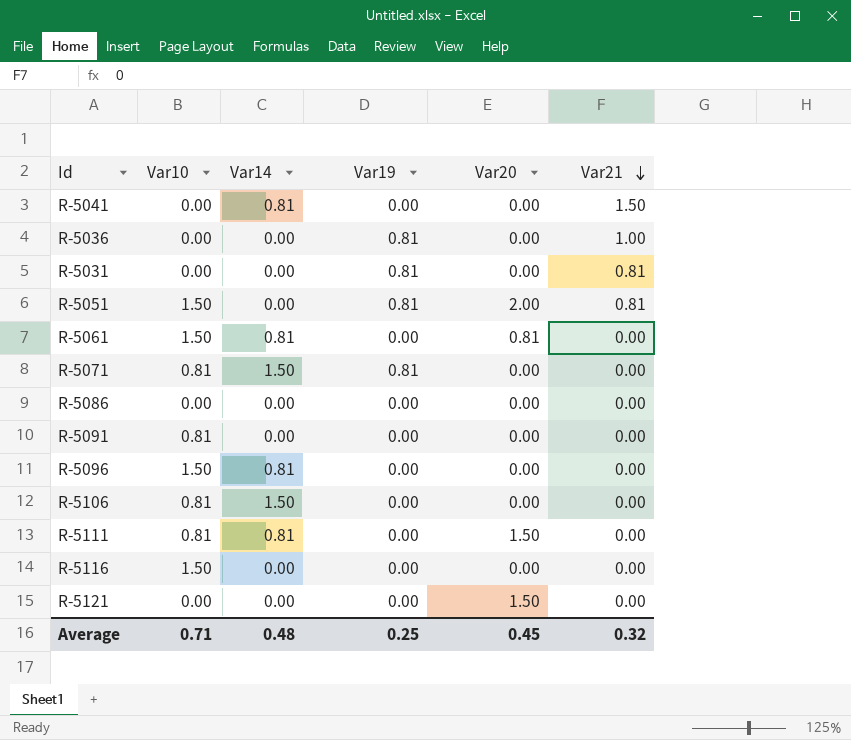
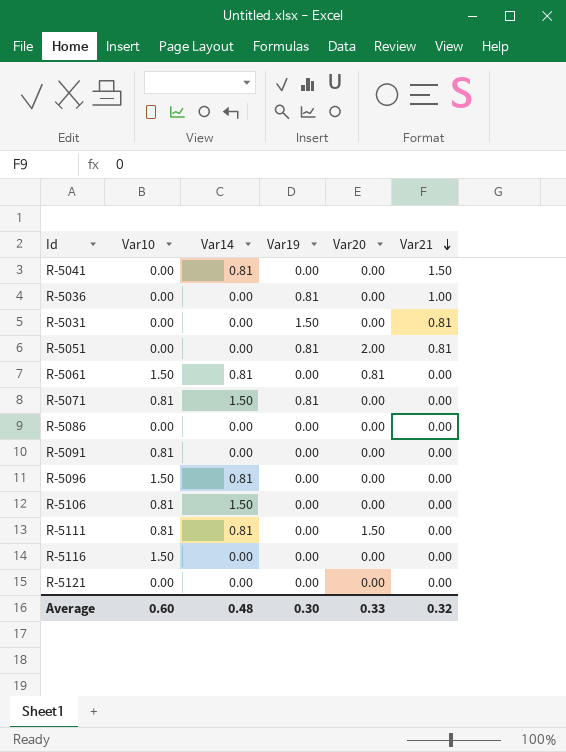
R-5031 | Var19: 0.81 -> 1.50
R-5051 | Var10: 1.50 -> 0.00
R-5121 | Var20: 1.50 -> 0.00
Average | Var10: 0.71 -> 0.60
Average | Var19: 0.25 -> 0.30
Average | Var20: 0.45 -> 0.33

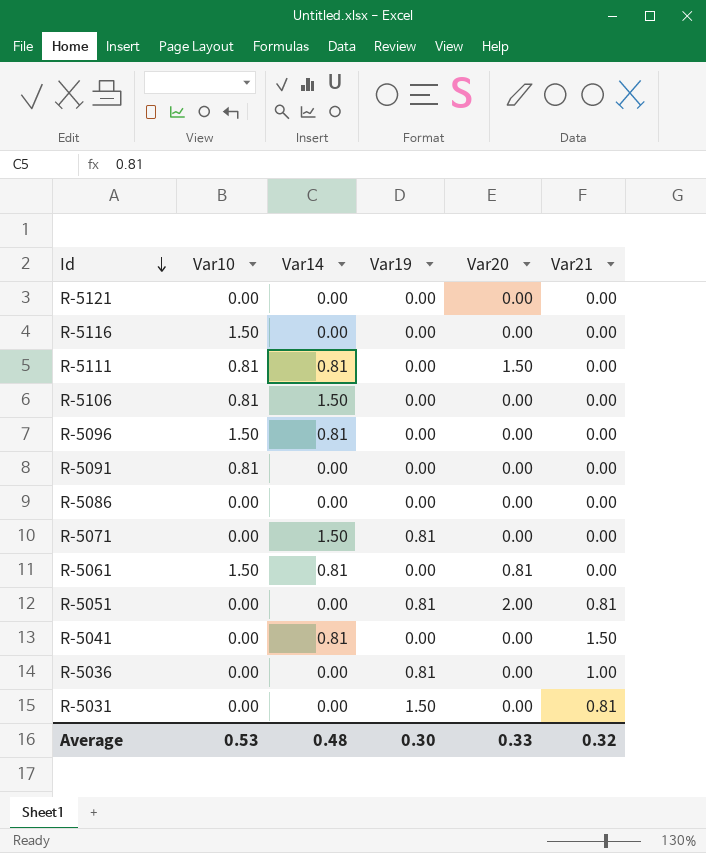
row order: Var21 descending -> Id descending
R-5071 | Var10: 0.81 -> 0.00
Average | Var10: 0.60 -> 0.53

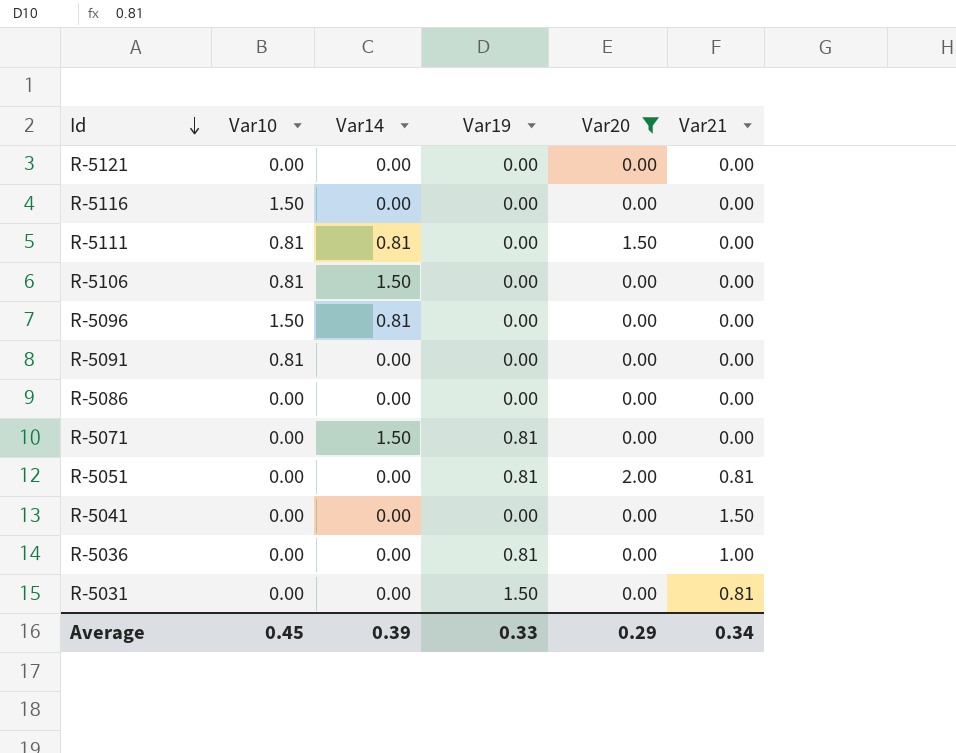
filter: none -> Var20 != 0.81
R-5041 | Var14: 0.81 -> 0.00
Average | Var10: 0.53 -> 0.45
Average | Var14: 0.48 -> 0.39
Average | Var19: 0.30 -> 0.33
Average | Var20: 0.33 -> 0.29
Average | Var21: 0.32 -> 0.34

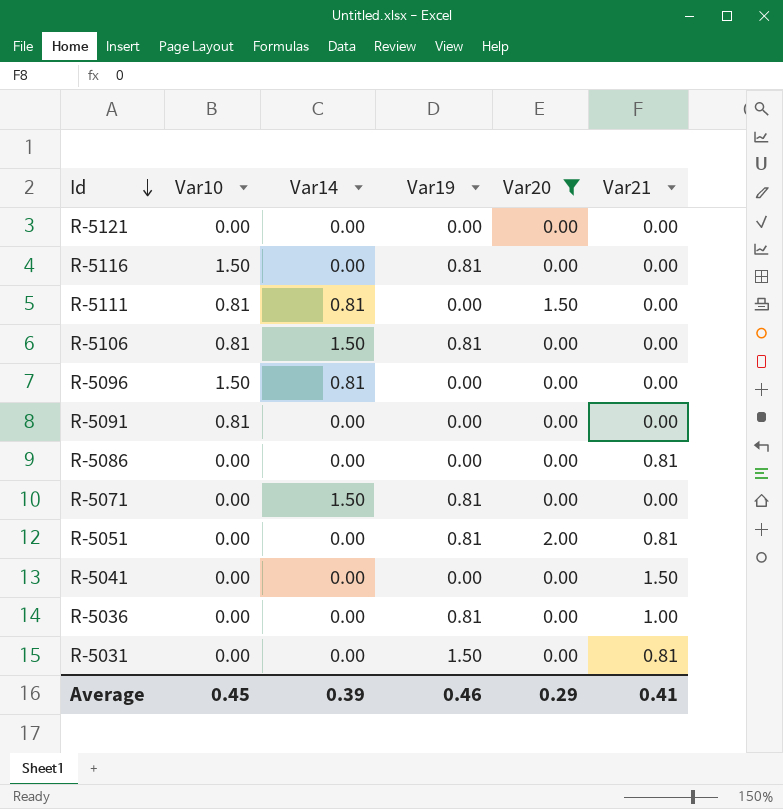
R-5116 | Var19: 0.00 -> 0.81
R-5106 | Var19: 0.00 -> 0.81
R-5086 | Var21: 0.00 -> 0.81
Average | Var19: 0.33 -> 0.46
Average | Var21: 0.34 -> 0.41

